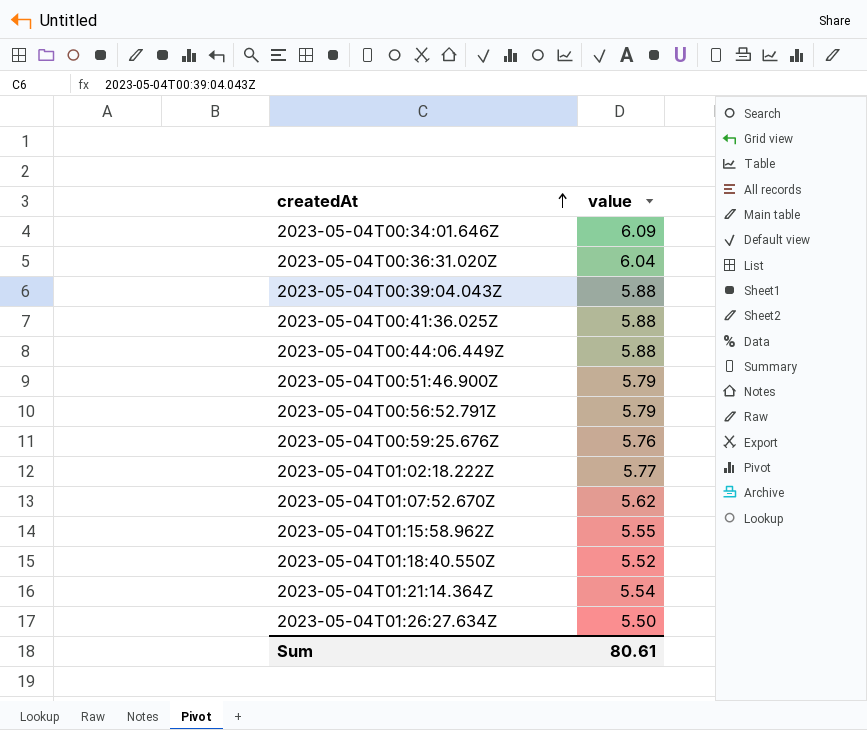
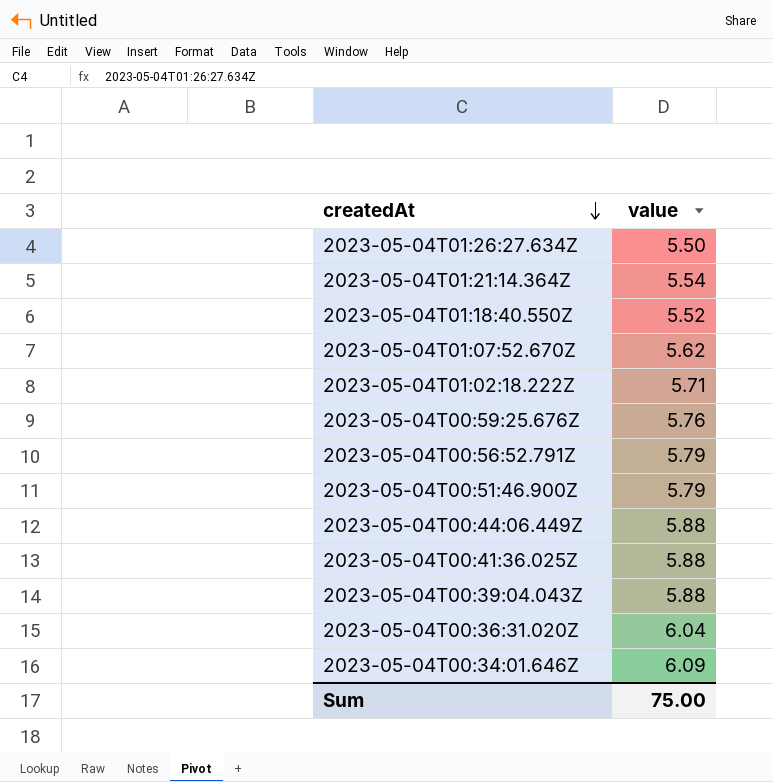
row order: createdAt ascending -> createdAt descending
row 2023-05-04T01:15:58.962Z: 5.55 -> none
2023-05-04T01:02:18.222Z | value: 5.77 -> 5.71
Sum | value: 80.61 -> 75.00

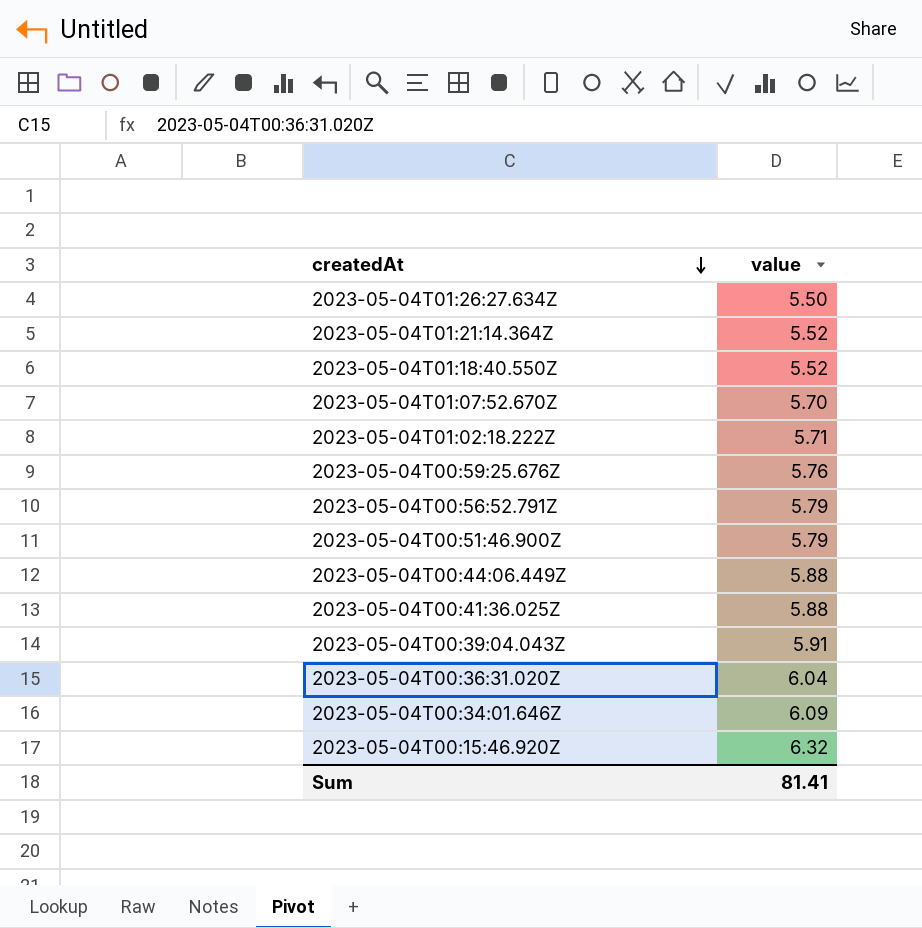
2023-05-04T01:21:14.364Z | value: 5.54 -> 5.52
2023-05-04T01:07:52.670Z | value: 5.62 -> 5.70
2023-05-04T00:39:04.043Z | value: 5.88 -> 5.91
row 2023-05-04T00:15:46.920Z: none -> 6.32
Sum | value: 75.00 -> 81.41

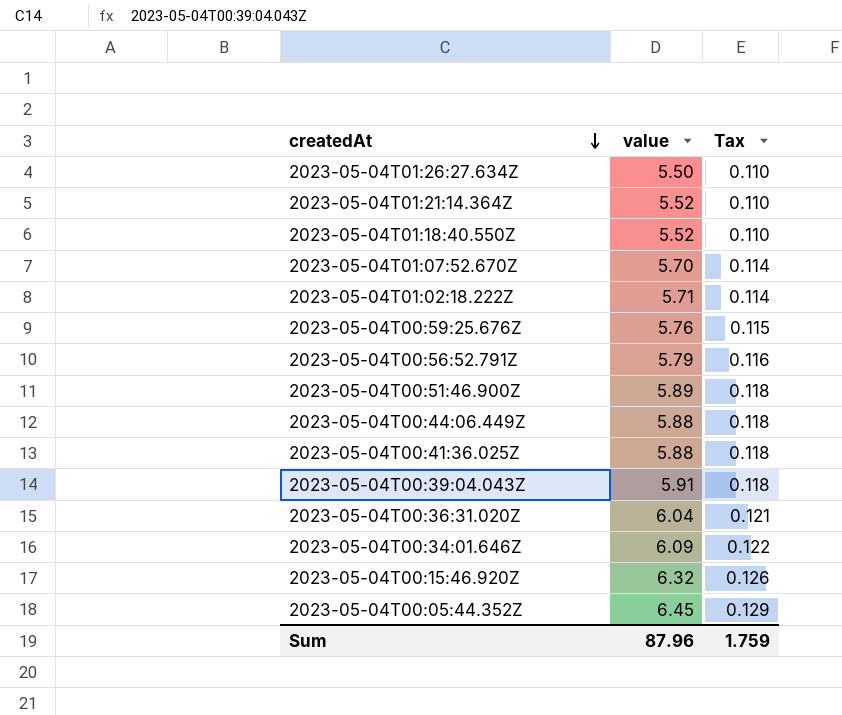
column Tax | formula: none -> [value] * 0.02
2023-05-04T00:51:46.900Z | value: 5.79 -> 5.89
row 2023-05-04T00:05:44.352Z: none -> 6.45 | 0.129
Sum | value: 81.41 -> 87.96

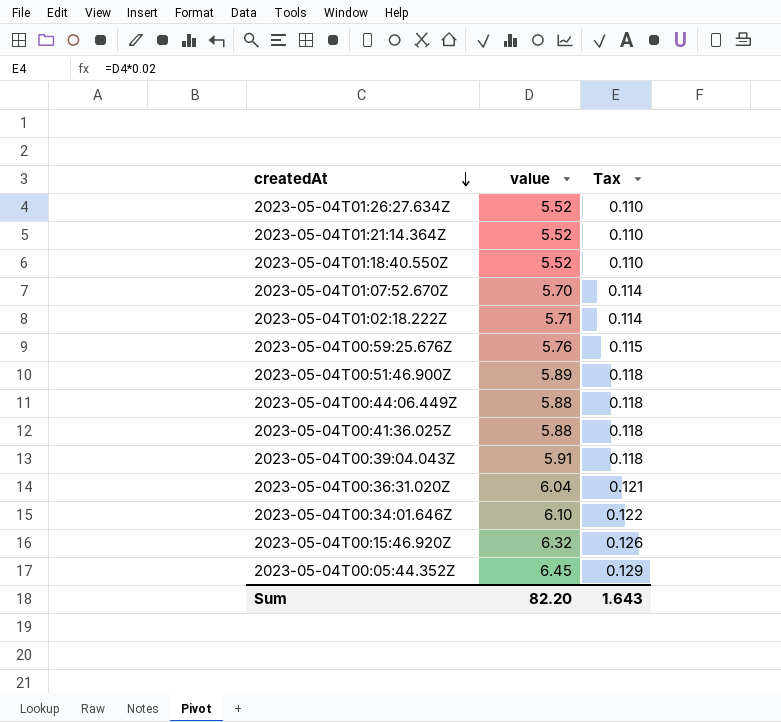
row 2023-05-04T00:56:52.791Z: 5.79 | 0.116 -> none
2023-05-04T01:26:27.634Z | value: 5.50 -> 5.52
2023-05-04T00:34:01.646Z | value: 6.09 -> 6.10
Sum | value: 87.96 -> 82.20
Sum | Tax: 1.759 -> 1.643

